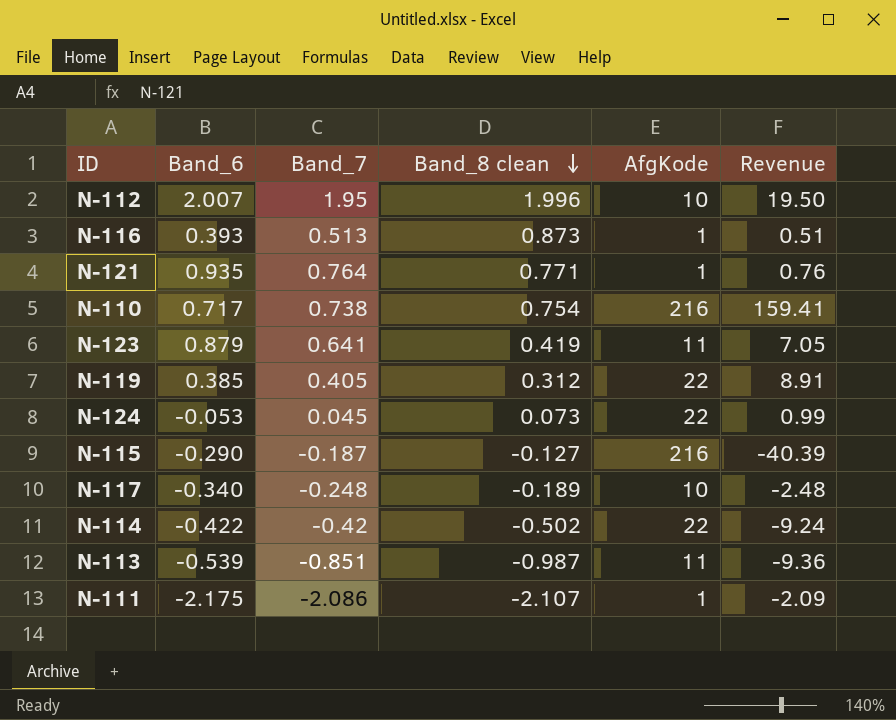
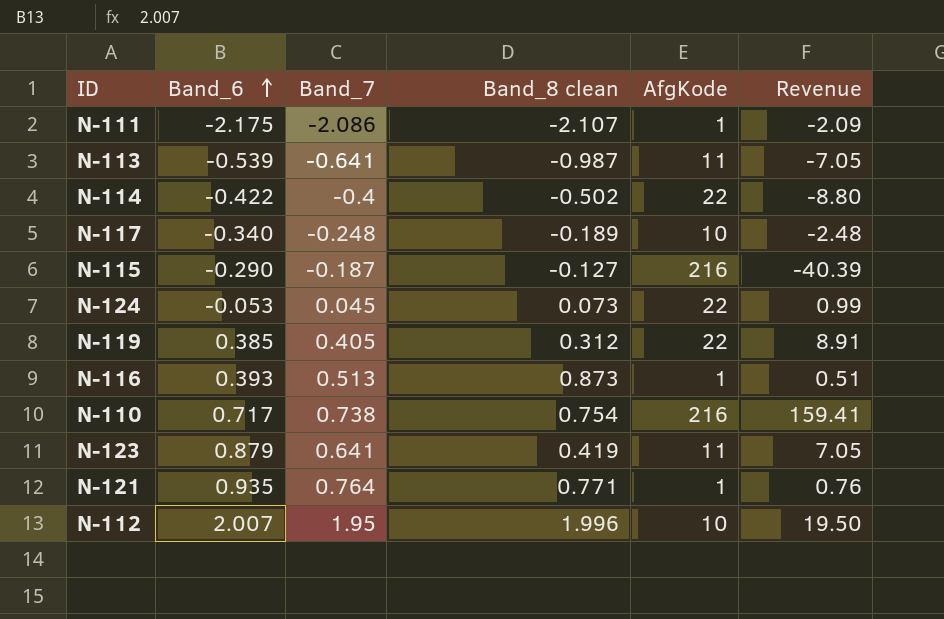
row order: Band_8 clean descending -> Band_6 ascending
N-113 | Band_7: -0.851 -> -0.641
N-113 | Revenue: -9.36 -> -7.05
N-114 | Band_7: -0.42 -> -0.4
N-114 | Revenue: -9.24 -> -8.80

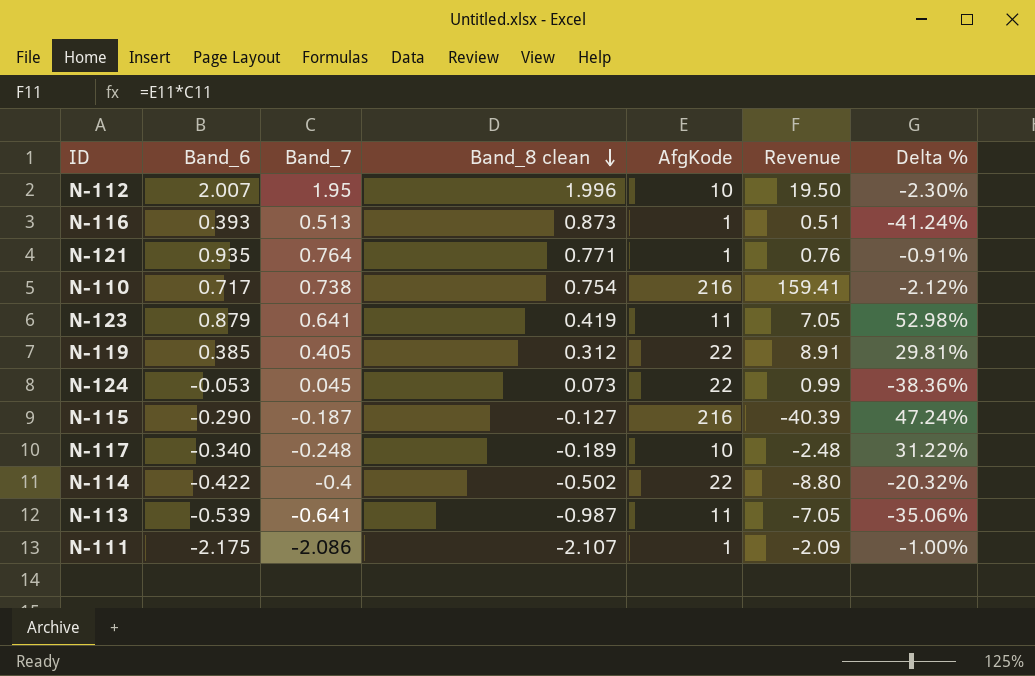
row order: Band_6 ascending -> Band_8 clean descending
column Delta % | formula: none -> ([Band_7] - [Band_8 clean]) / [Band_8 clean]

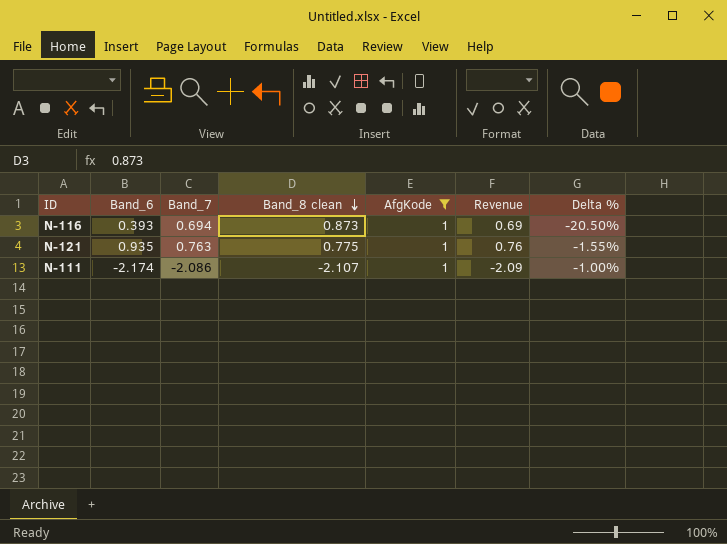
filter: none -> AfgKode = 1
N-116 | Band_7: 0.513 -> 0.694
N-116 | Revenue: 0.51 -> 0.69
N-116 | Delta %: -41.24% -> -20.50%
N-121 | Band_7: 0.764 -> 0.763
N-121 | Band_8 clean: 0.771 -> 0.775
N-121 | Delta %: -0.91% -> -1.55%
N-111 | Band_6: -2.175 -> -2.174

